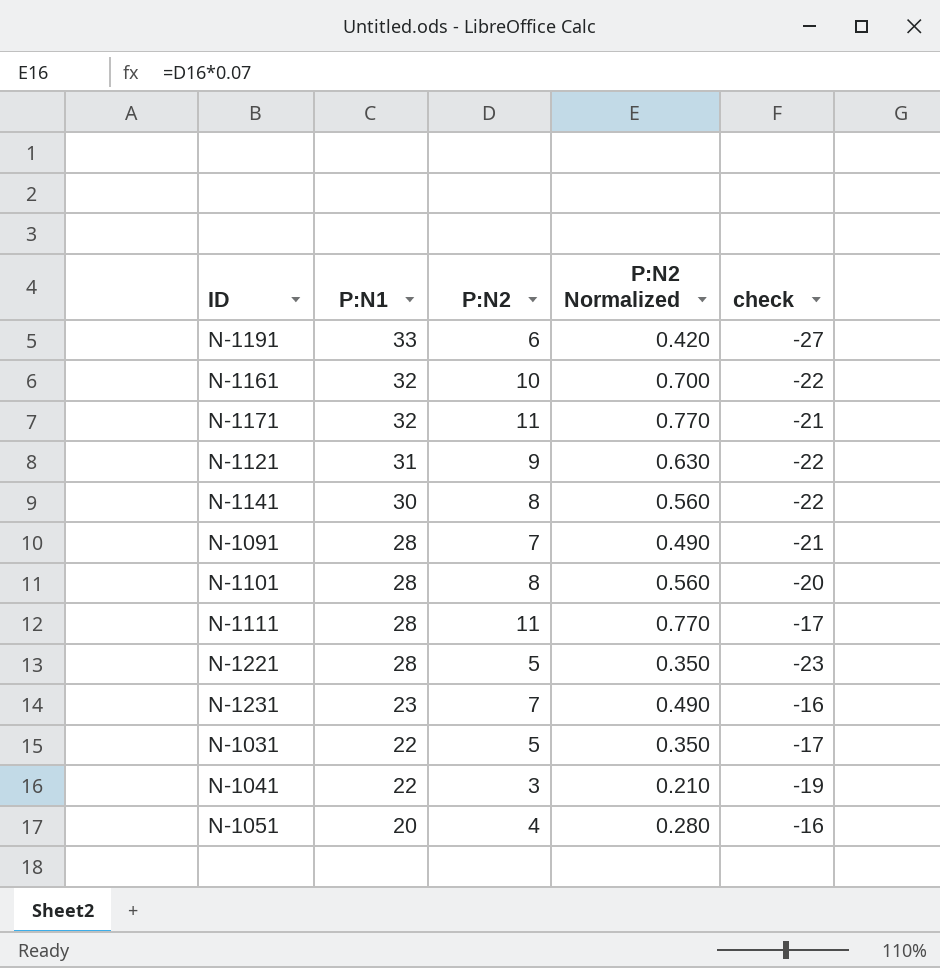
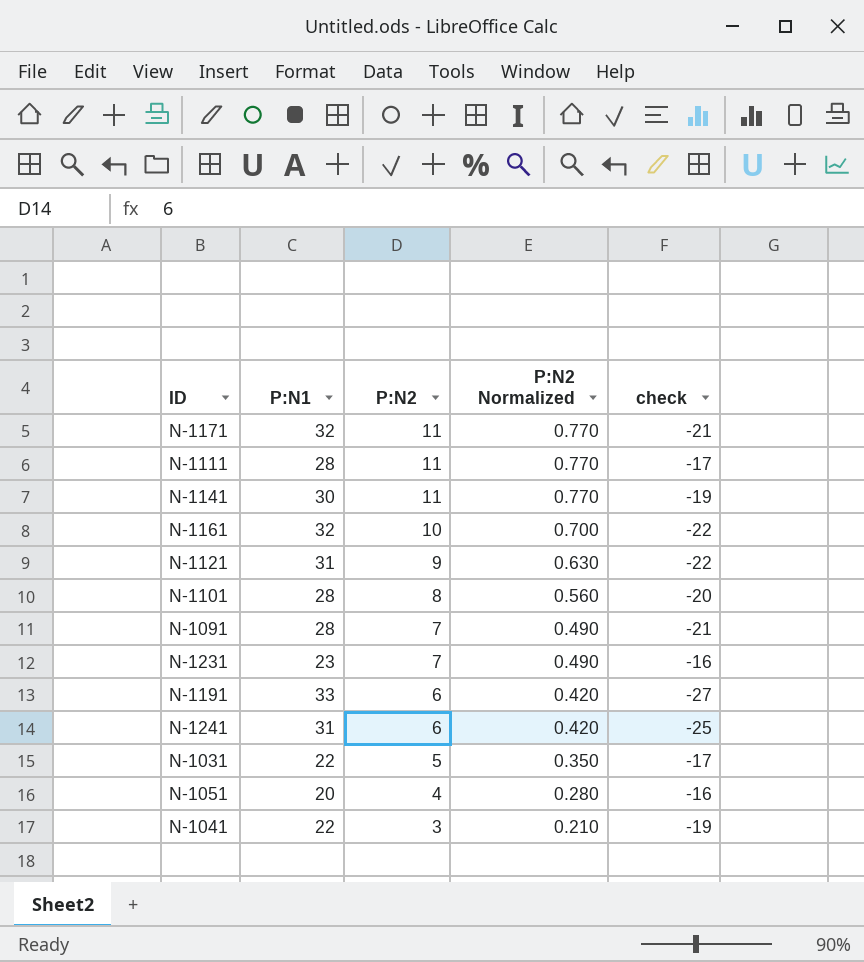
row order: P:N1 descending -> P:N2 descending
row N-1221: 28 | 5 | 0.350 | -23 -> none
N-1141 | P:N2: 8 -> 11
N-1141 | P:N2 Normalized: 0.560 -> 0.770
N-1141 | check: -22 -> -19
row N-1241: none -> 31 | 6 | 0.420 | -25

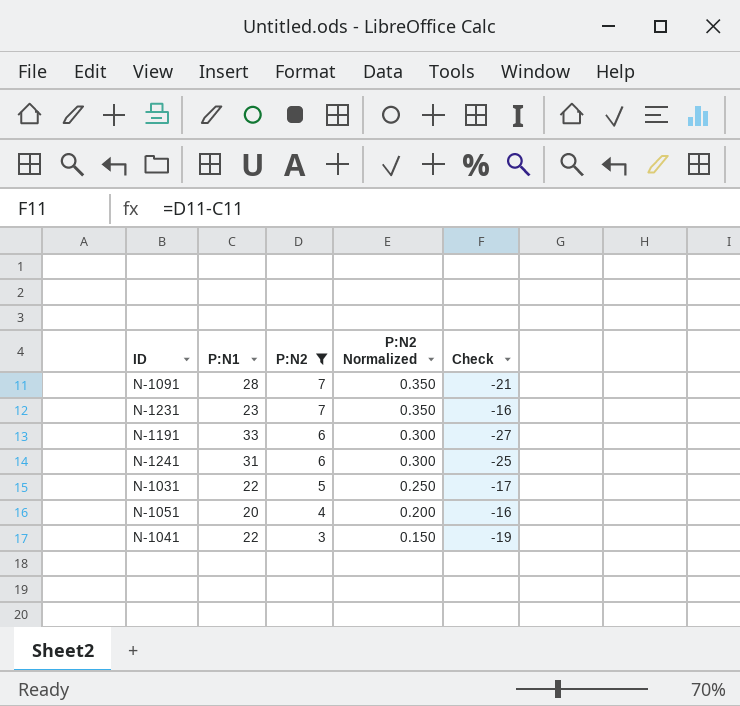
filter: none -> P:N2 <= 7
column P:N2 Normalized | formula: [P:N2] * 0.07 -> [P:N2] * 0.05
column name: check -> Check

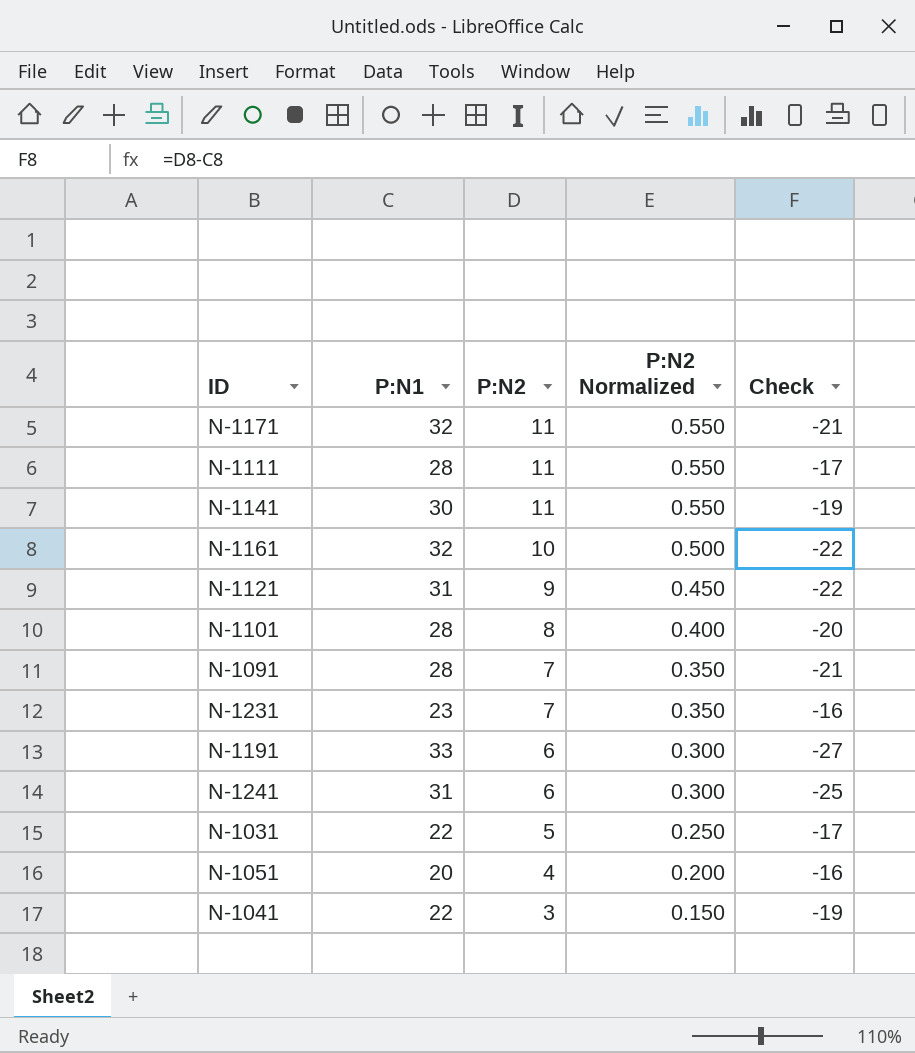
filter: P:N2 <= 7 -> none

